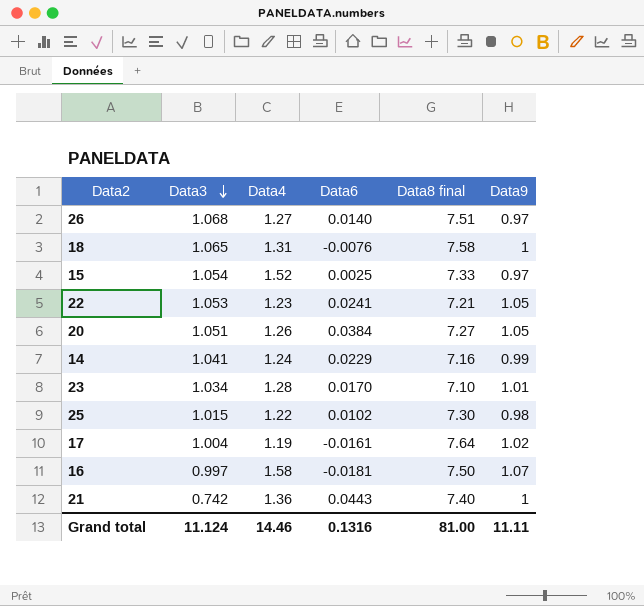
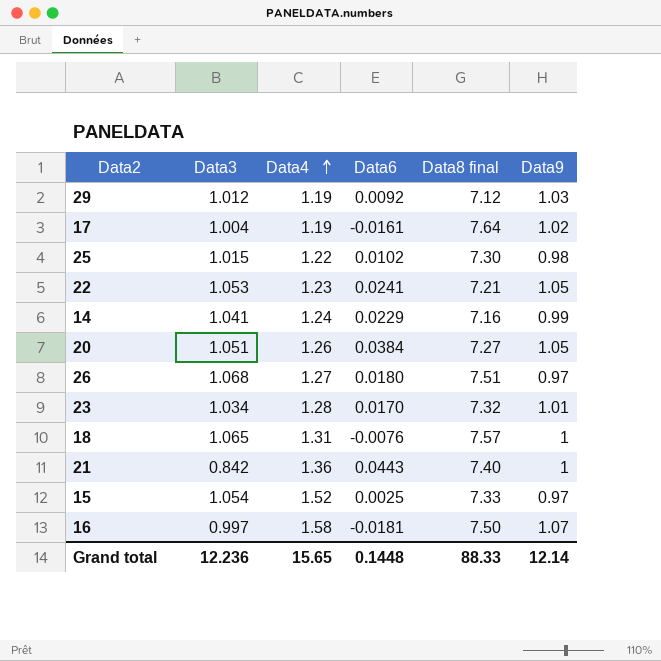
row order: Data3 descending -> Data4 ascending
row 29: none -> 1.012 | 1.19 | 0.0092 | 7.12 | 1.03
26 | Data6: 0.0140 -> 0.0180
23 | Data8 final: 7.10 -> 7.32
18 | Data8 final: 7.58 -> 7.57
21 | Data3: 0.742 -> 0.842
Grand total | Data3: 11.124 -> 12.236
Grand total | Data4: 14.46 -> 15.65
Grand total | Data6: 0.1316 -> 0.1448
Grand total | Data8 final: 81.00 -> 88.33
Grand total | Data9: 11.11 -> 12.14

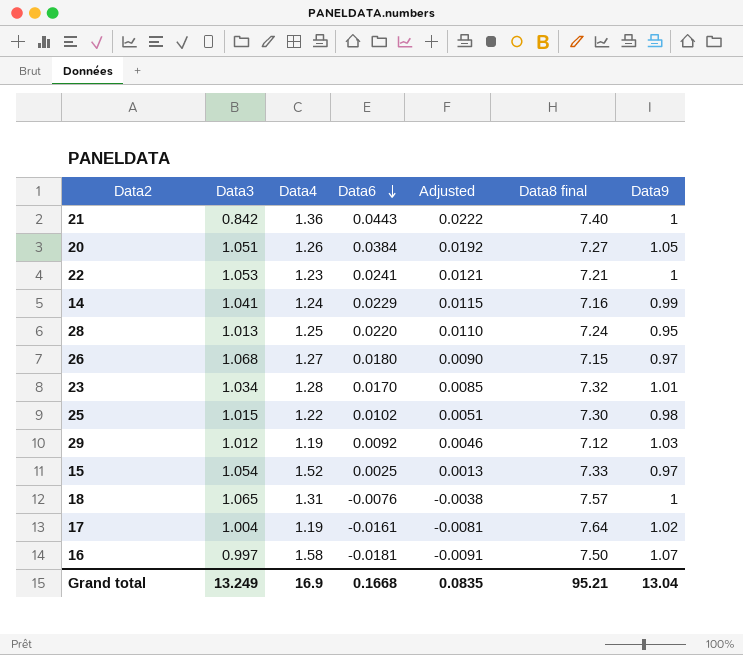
row order: Data4 ascending -> Data6 descending
column Adjusted | formula: none -> [Data6] * 0.5
22 | Data9: 1.05 -> 1
row 28: none -> 1.013 | 1.25 | 0.0220 | 0.0110 | 7.24 | 0.95
26 | Data8 final: 7.51 -> 7.15
Grand total | Data3: 12.236 -> 13.249
Grand total | Data4: 15.65 -> 16.9
Grand total | Data6: 0.1448 -> 0.1668
Grand total | Data8 final: 88.33 -> 95.21
Grand total | Data9: 12.14 -> 13.04

